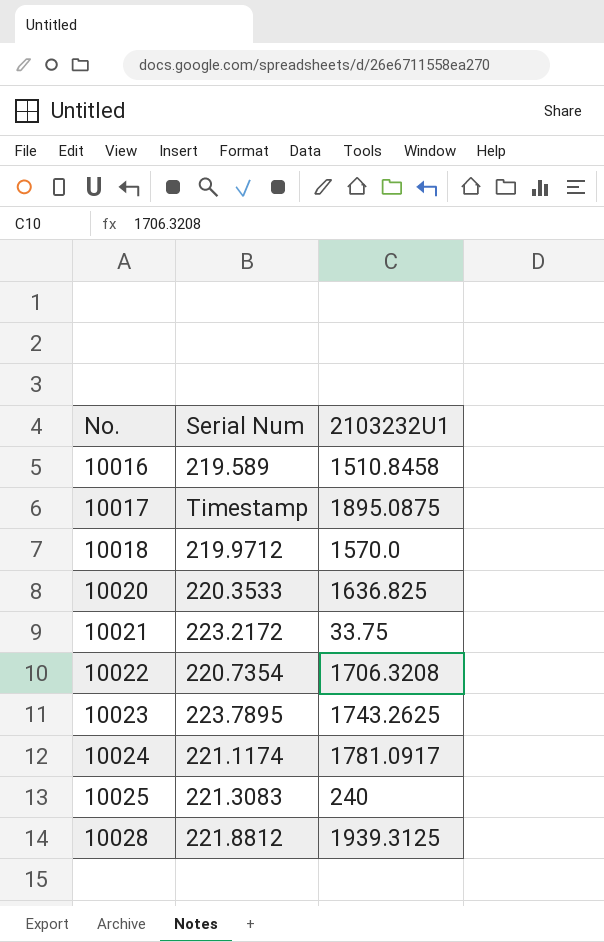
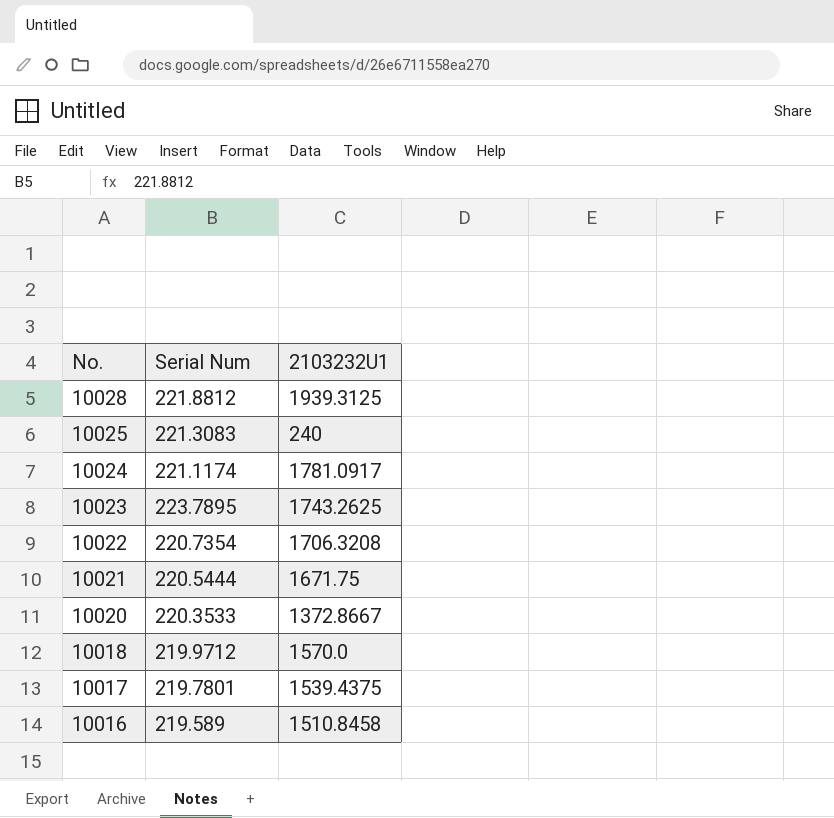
row order: No. ascending -> No. descending
10021 | Serial Num: 223.2172 -> 220.5444
10021 | 2103232U1: 33.75 -> 1671.75
10020 | 2103232U1: 1636.825 -> 1372.8667
10017 | Serial Num: Timestamp -> 219.7801
10017 | 2103232U1: 1895.0875 -> 1539.4375

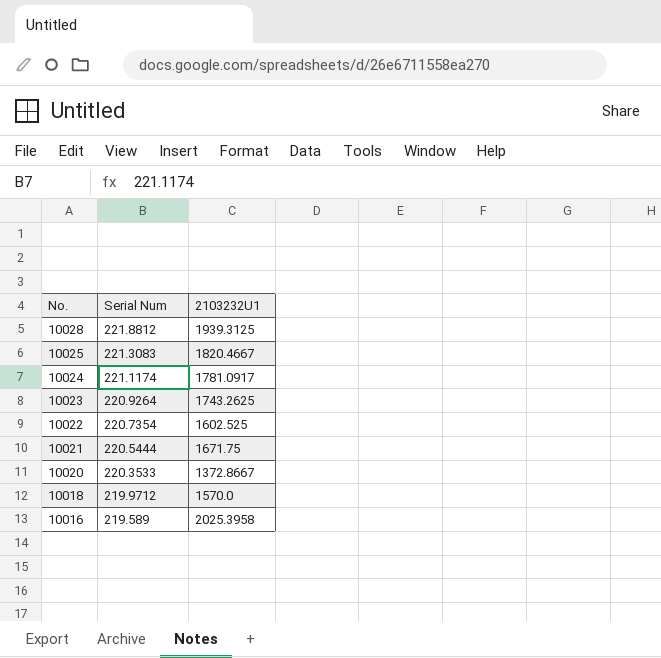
row 10017: 219.7801 | 1539.4375 -> none
10025 | 2103232U1: 240 -> 1820.4667
10023 | Serial Num: 223.7895 -> 220.9264
10022 | 2103232U1: 1706.3208 -> 1602.525
10016 | 2103232U1: 1510.8458 -> 2025.3958

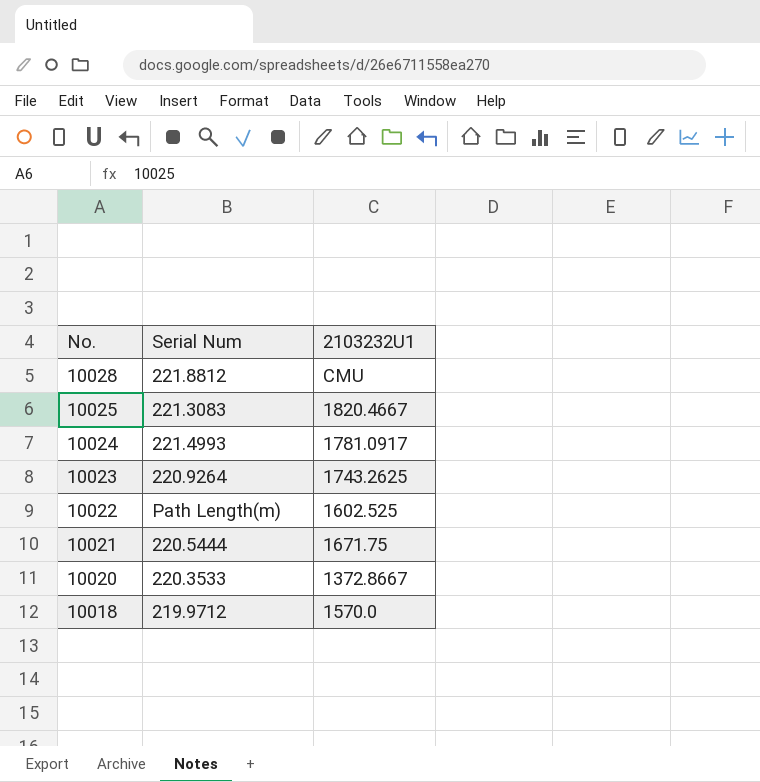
row 10016: 219.589 | 2025.3958 -> none
10028 | 2103232U1: 1939.3125 -> CMU
10024 | Serial Num: 221.1174 -> 221.4993
10022 | Serial Num: 220.7354 -> Path Length(m)

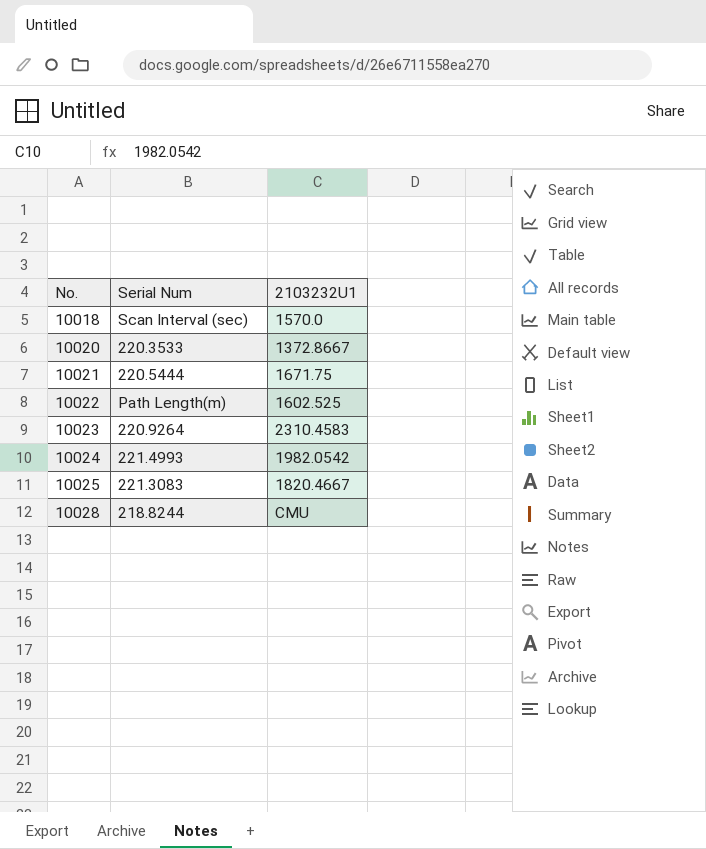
row order: No. descending -> No. ascending
10018 | Serial Num: 219.9712 -> Scan Interval (sec)
10023 | 2103232U1: 1743.2625 -> 2310.4583
10024 | 2103232U1: 1781.0917 -> 1982.0542
10028 | Serial Num: 221.8812 -> 218.8244

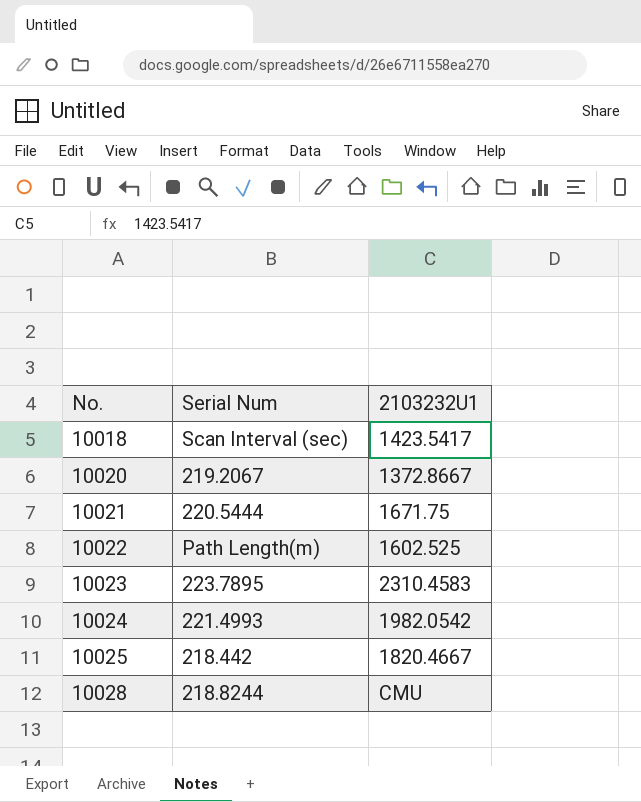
10018 | 2103232U1: 1570.0 -> 1423.5417
10020 | Serial Num: 220.3533 -> 219.2067
10023 | Serial Num: 220.9264 -> 223.7895
10025 | Serial Num: 221.3083 -> 218.442

